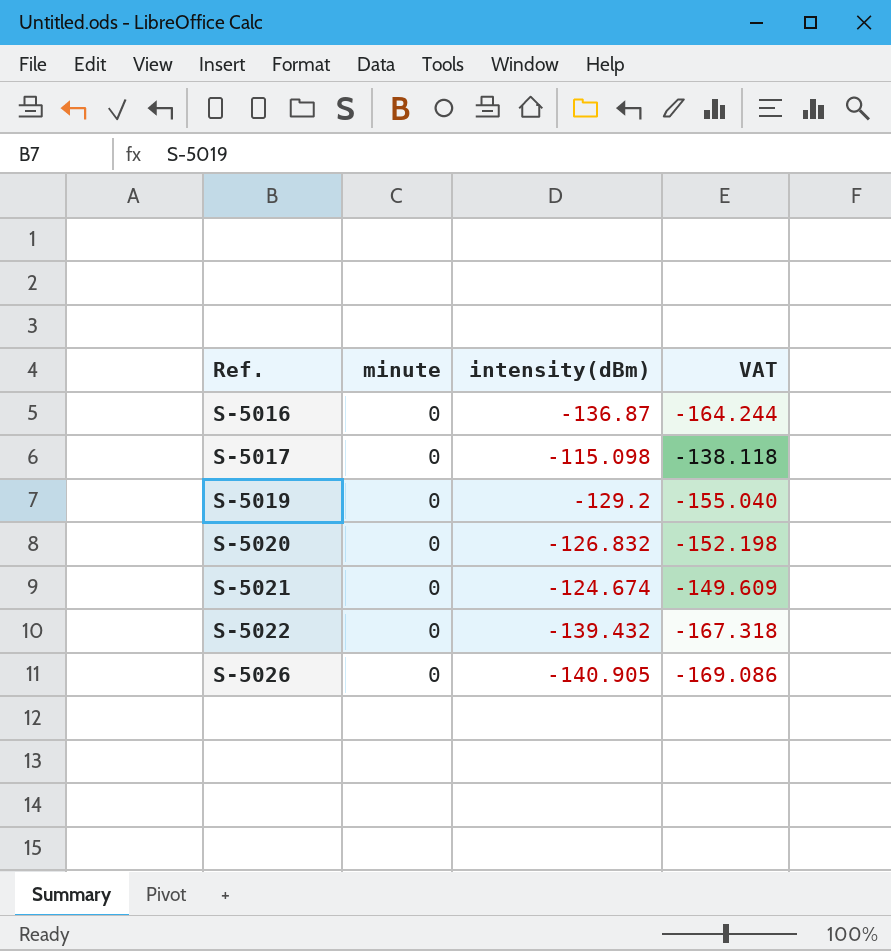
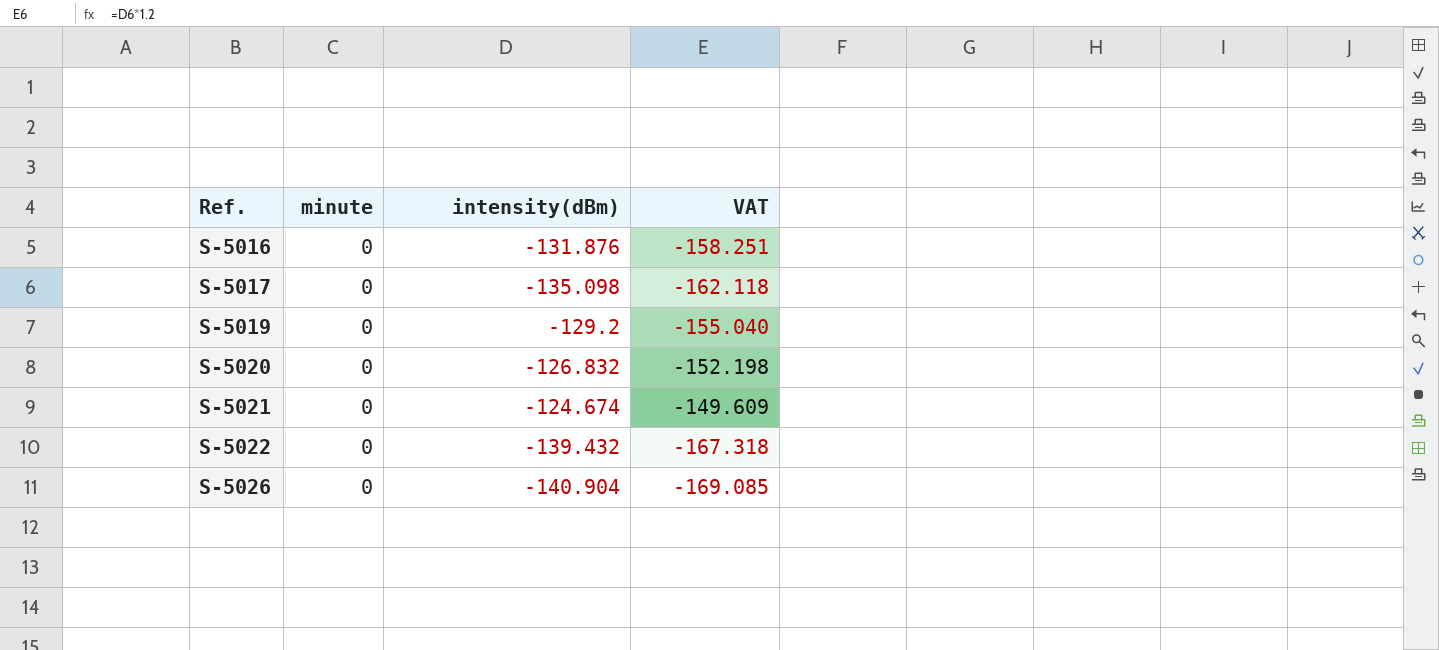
S-5016 | intensity(dBm): -136.87 -> -131.876
S-5016 | VAT: -164.244 -> -158.251
S-5017 | intensity(dBm): -115.098 -> -135.098
S-5017 | VAT: -138.118 -> -162.118
S-5026 | intensity(dBm): -140.905 -> -140.904
S-5026 | VAT: -169.086 -> -169.085

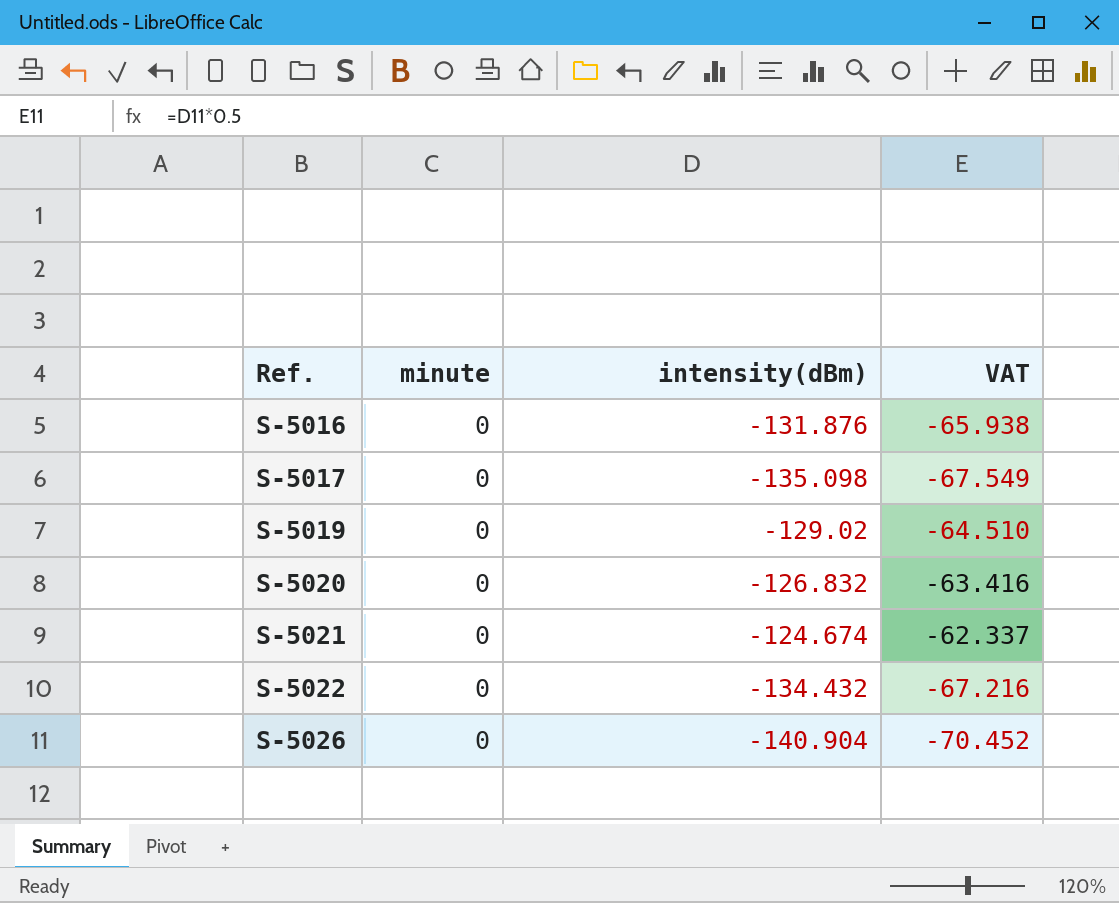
column VAT | formula: [intensity(dBm)] * 1.2 -> [intensity(dBm)] * 0.5
S-5019 | intensity(dBm): -129.2 -> -129.02
S-5022 | intensity(dBm): -139.432 -> -134.432

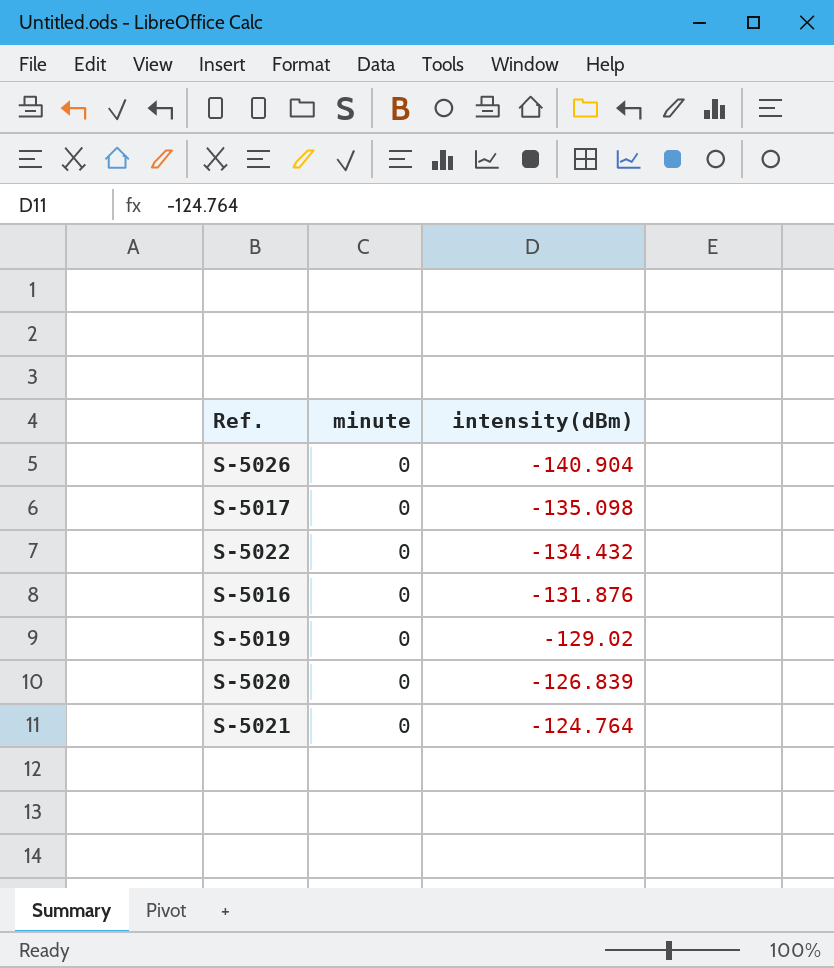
row order: Ref. ascending -> intensity(dBm) ascending
column VAT | formula: [intensity(dBm)] * 0.5 -> none
S-5020 | intensity(dBm): -126.832 -> -126.839
S-5021 | intensity(dBm): -124.674 -> -124.764

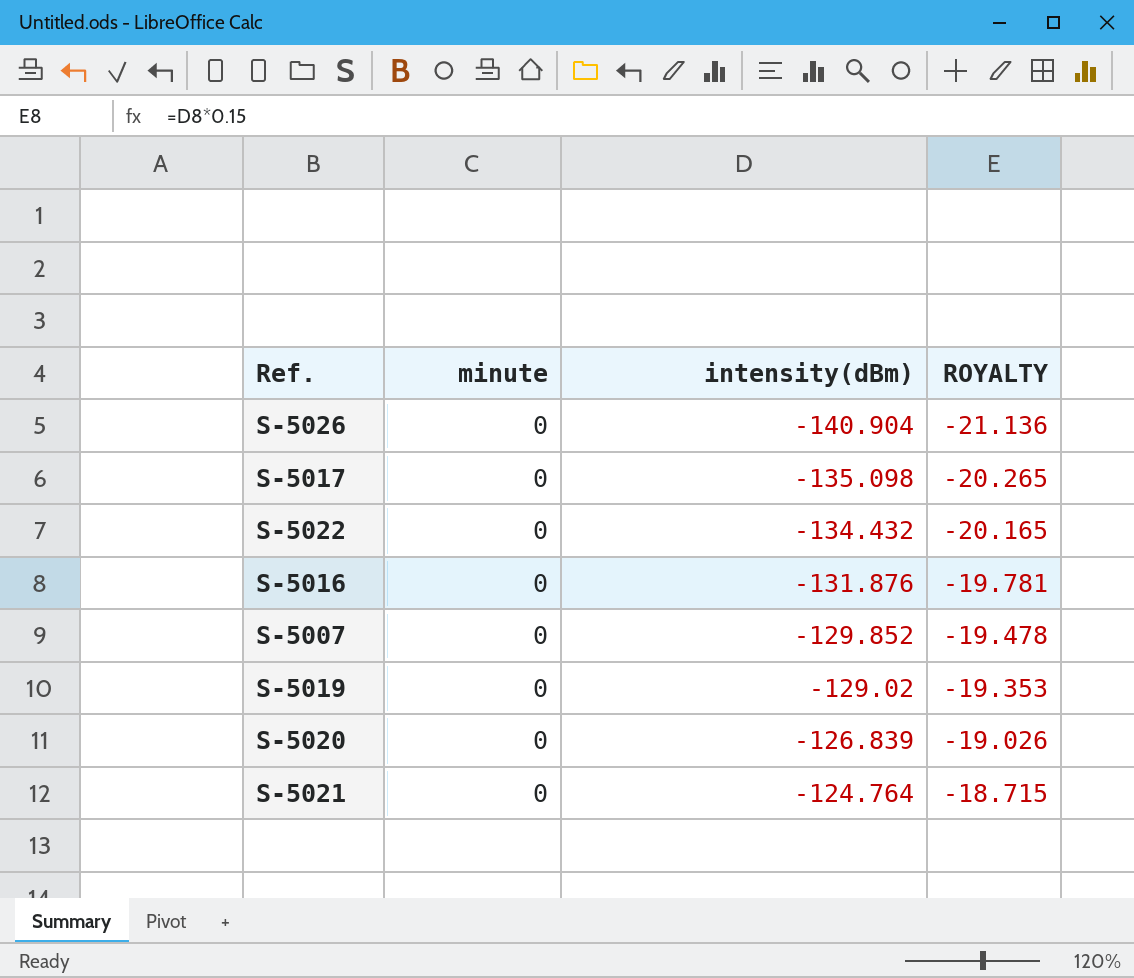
column ROYALTY | formula: none -> [intensity(dBm)] * 0.15
row S-5007: none -> 0 | -129.852 | -19.478

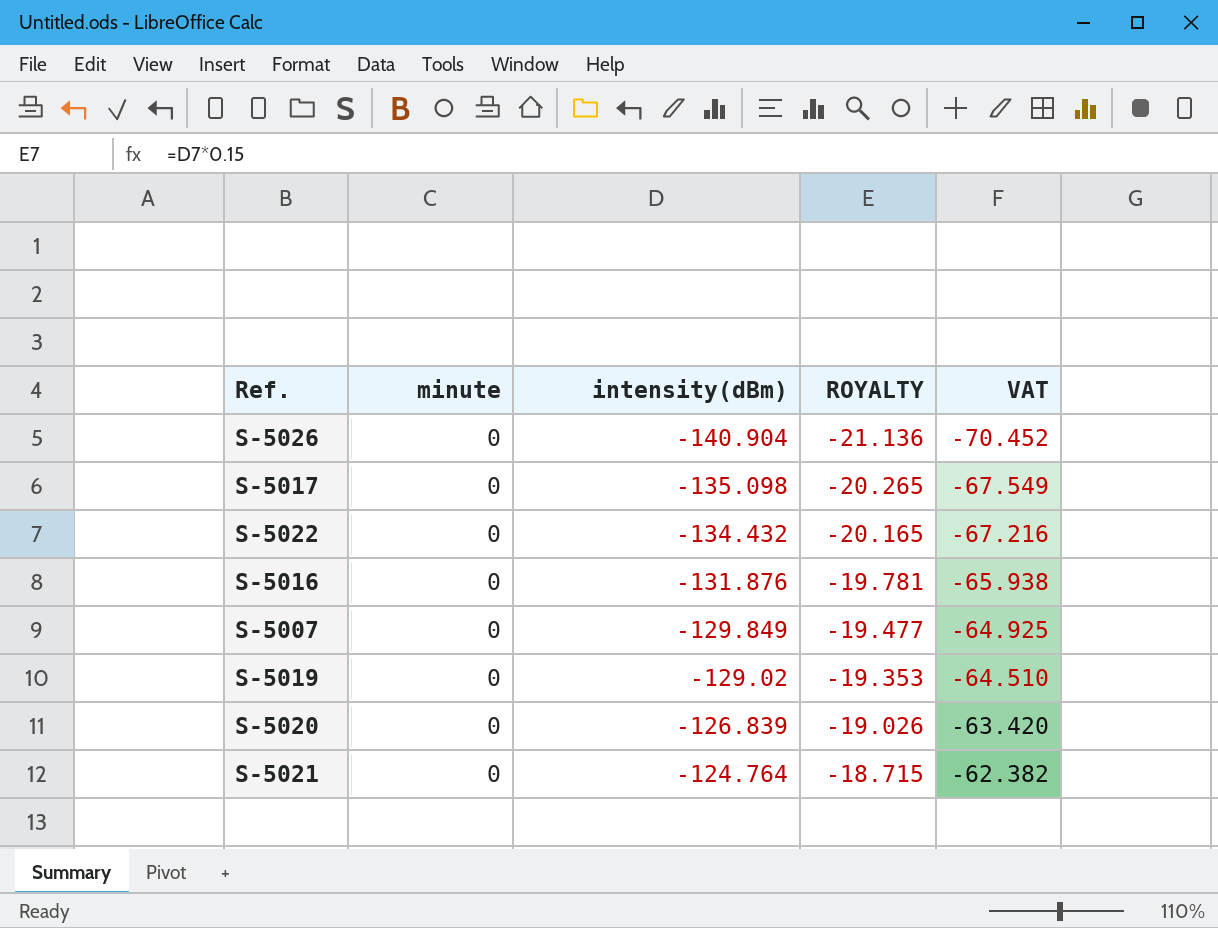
column VAT | formula: none -> [intensity(dBm)] * 0.5
S-5007 | intensity(dBm): -129.852 -> -129.849
S-5007 | ROYALTY: -19.478 -> -19.477

